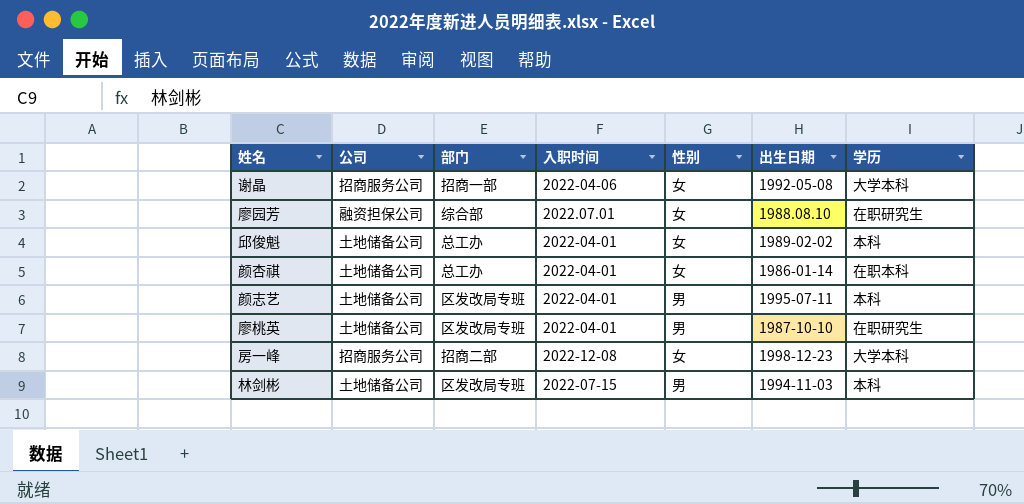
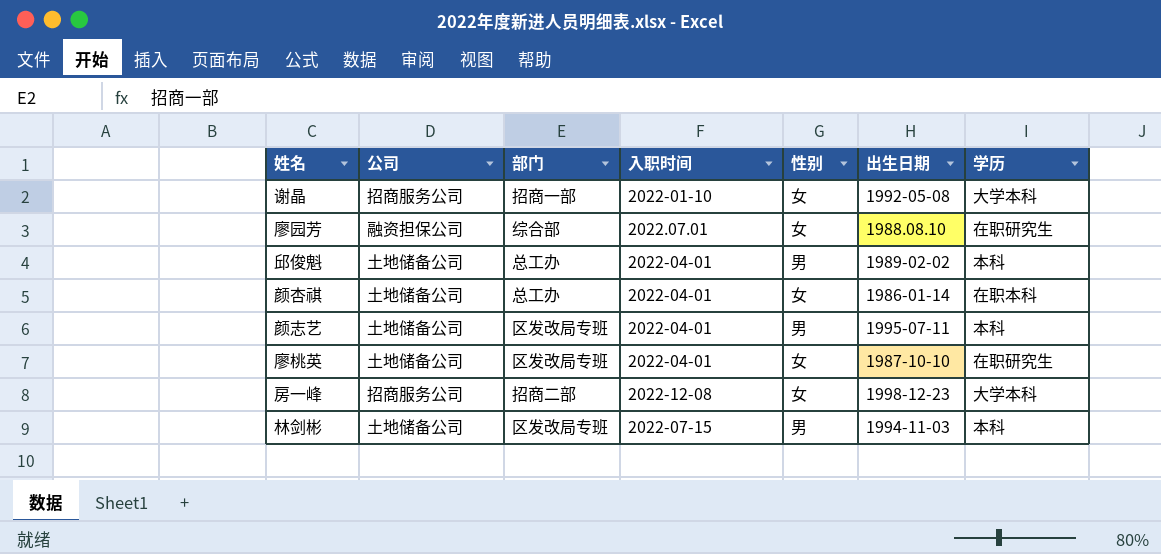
谢晶 | 入职时间: 2022-04-06 -> 2022-01-10
邱俊魁 | 性别: 女 -> 男
廖桃英 | 性别: 男 -> 女

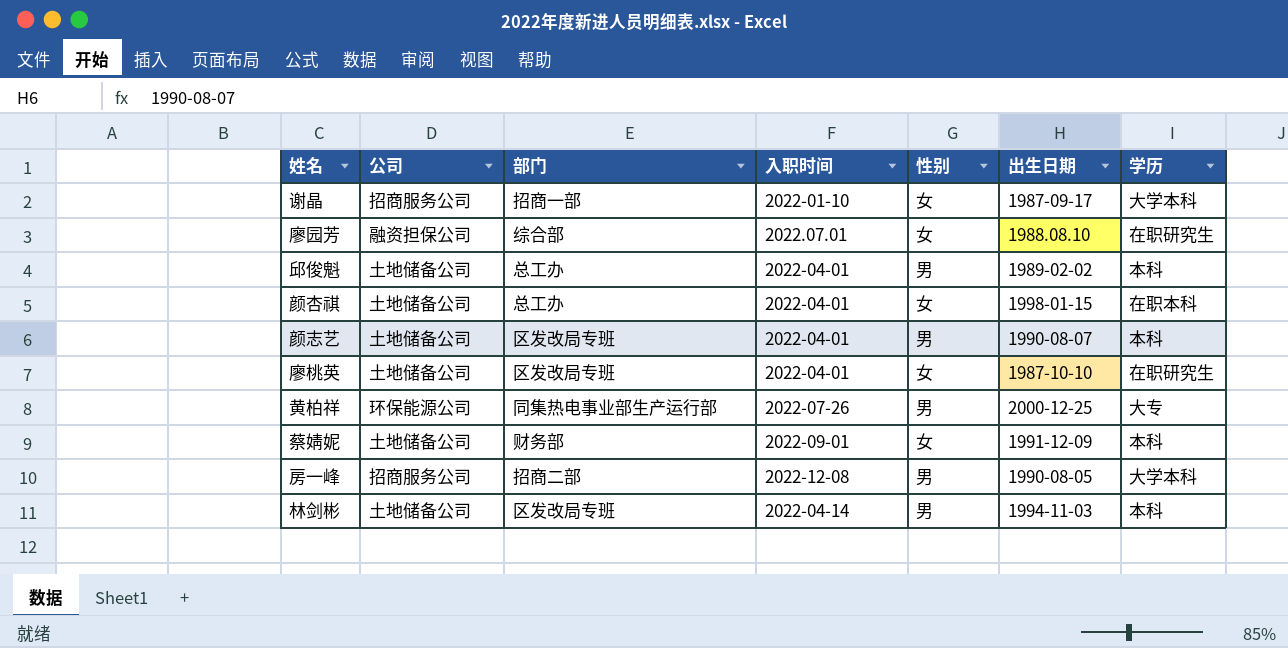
谢晶 | 出生日期: 1992-05-08 -> 1987-09-17
颜杏祺 | 出生日期: 1986-01-14 -> 1998-01-15
颜志艺 | 出生日期: 1995-07-11 -> 1990-08-07
row 黄柏祥: none -> 环保能源公司 | 同集热电事业部生产运行部 | 2022-07-26 | 男 | 2000-12-25 | 大专
row 蔡婧妮: none -> 土地储备公司 | 财务部 | 2022-09-01 | 女 | 1991-12-09 | 本科
房一峰 | 性别: 女 -> 男
房一峰 | 出生日期: 1998-12-23 -> 1990-08-05
林剑彬 | 入职时间: 2022-07-15 -> 2022-04-14

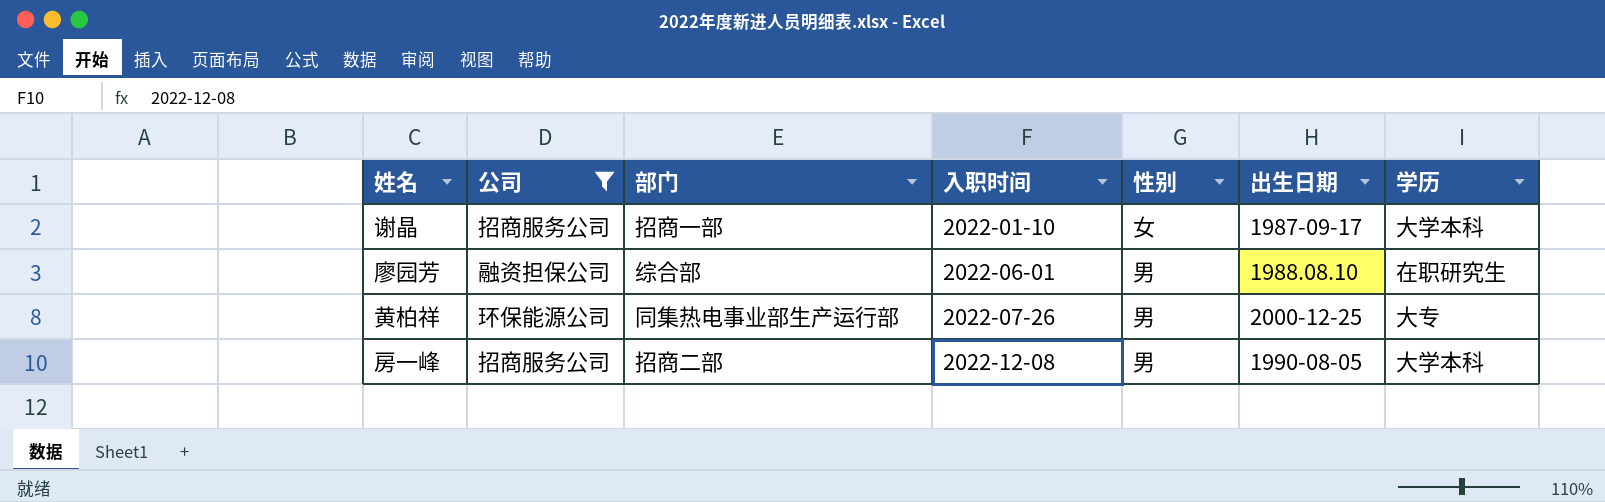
filter: none -> 公司 != 土地储备公司
廖园芳 | 入职时间: 2022.07.01 -> 2022-06-01
廖园芳 | 性别: 女 -> 男

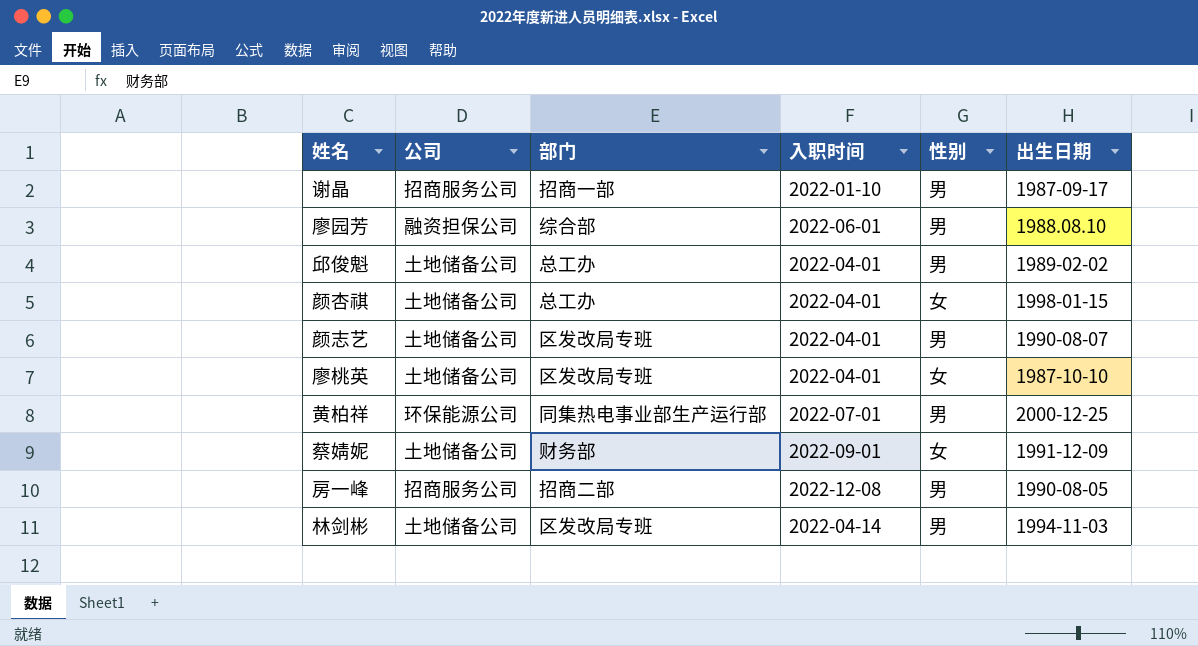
filter: 公司 != 土地储备公司 -> none
column 学历 | position: 7 -> none
谢晶 | 性别: 女 -> 男
黄柏祥 | 入职时间: 2022-07-26 -> 2022-07-01

